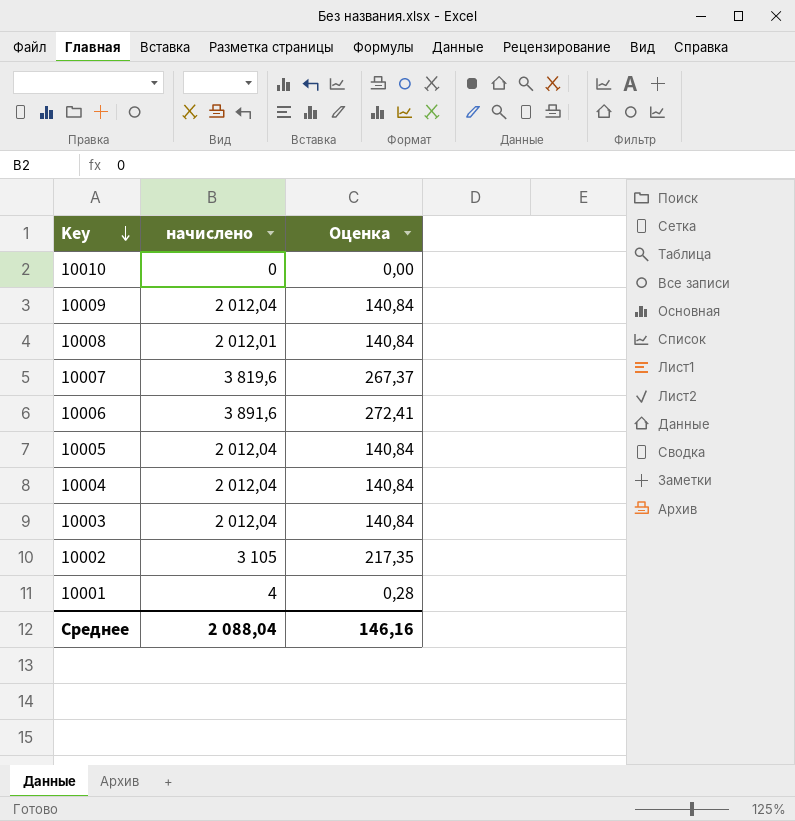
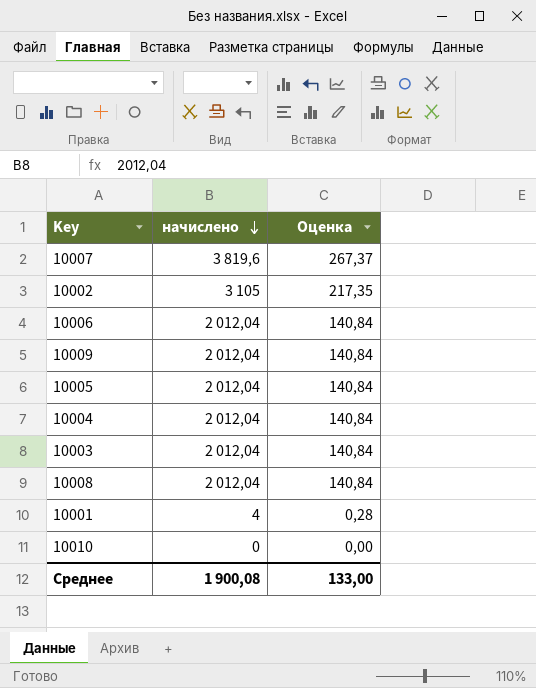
row order: Key descending -> начислено descending
10006 | начислено: 3 891,6 -> 2 012,04
10006 | Оценка: 272,41 -> 140,84
10008 | начислено: 2 012,01 -> 2 012,04
Среднее | начислено: 2 088,04 -> 1 900,08
Среднее | Оценка: 146,16 -> 133,00

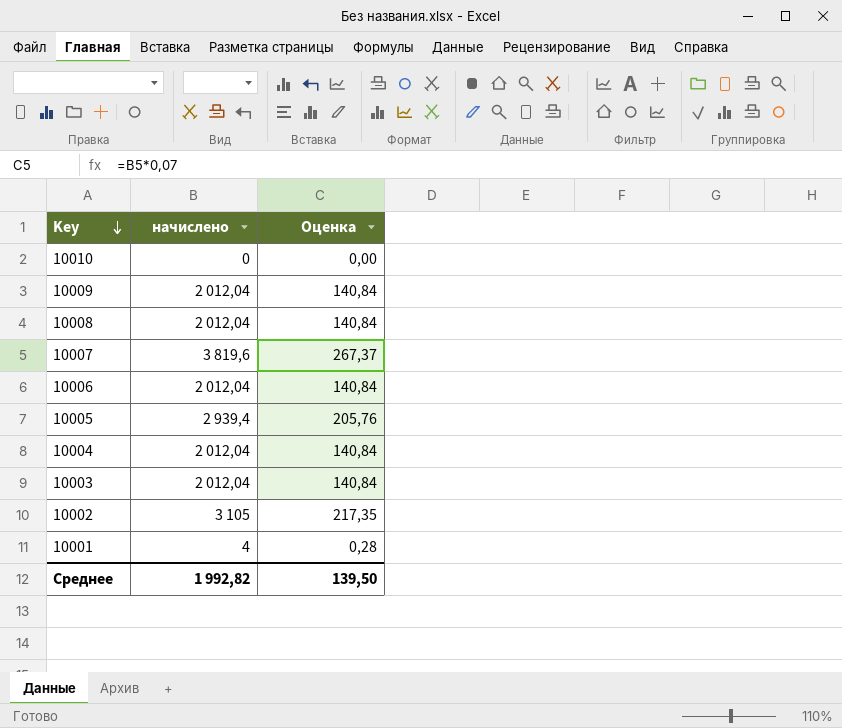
row order: начислено descending -> Key descending
10005 | начислено: 2 012,04 -> 2 939,4
10005 | Оценка: 140,84 -> 205,76
Среднее | начислено: 1 900,08 -> 1 992,82
Среднее | Оценка: 133,00 -> 139,50

